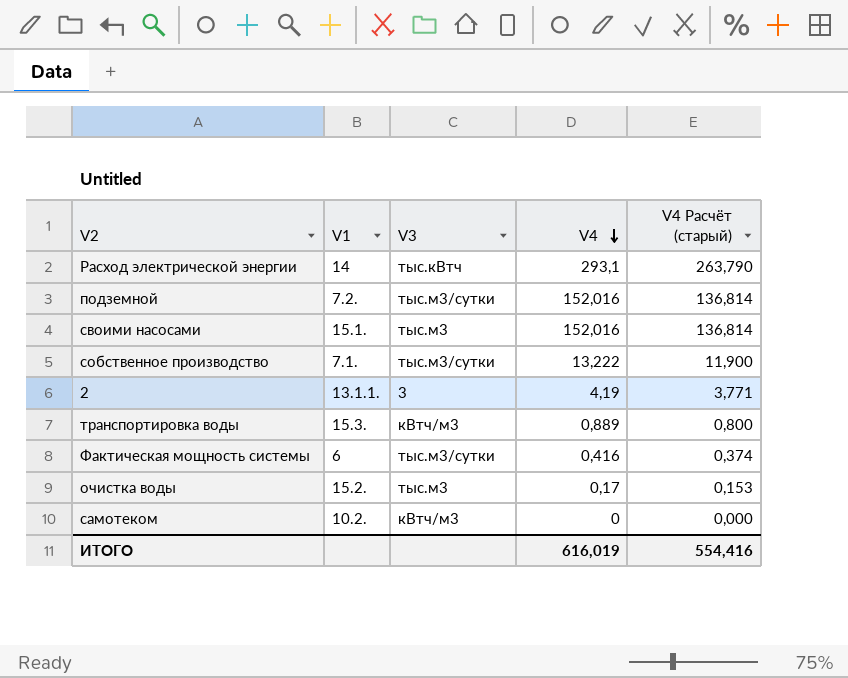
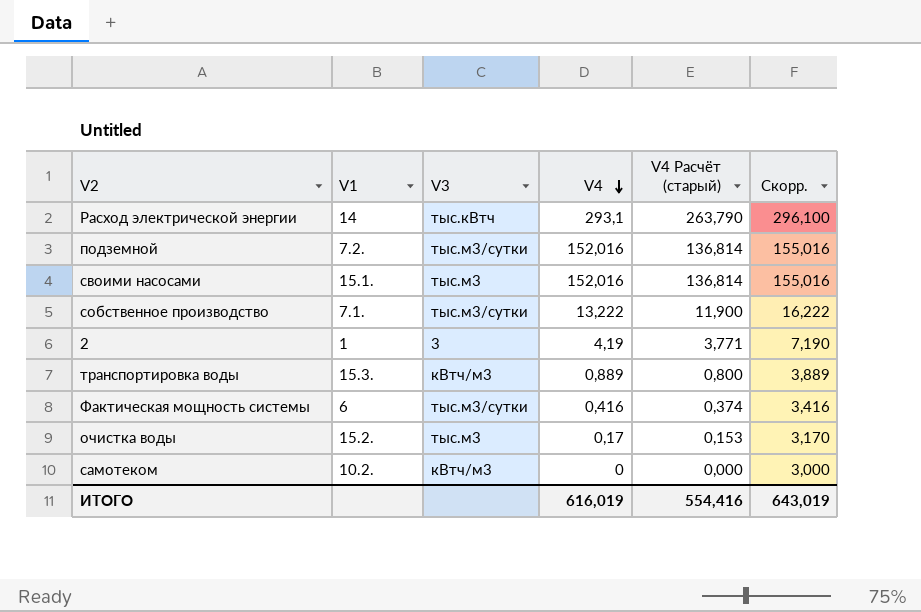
column Скорр. | formula: none -> [V4] + 3
2 | V1: 13.1.1. -> 1

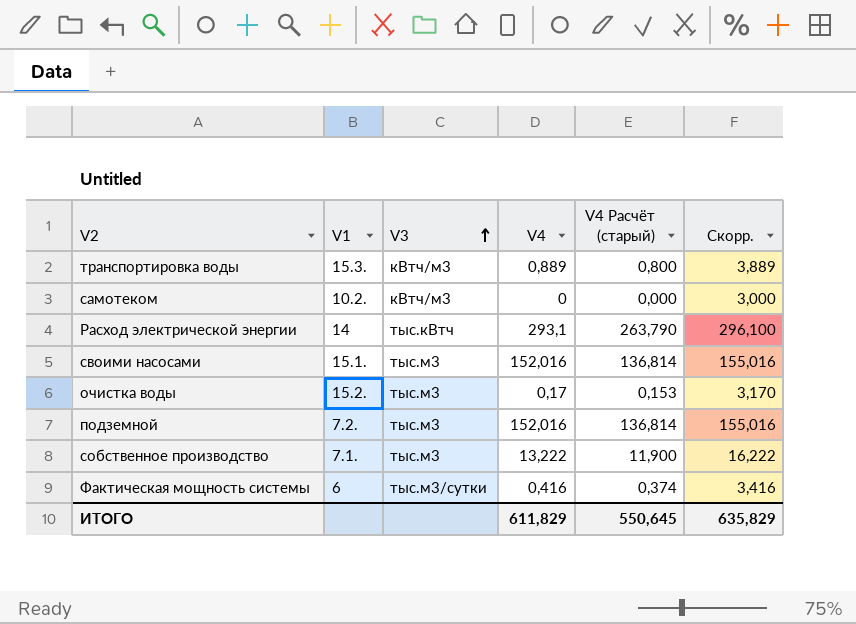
row order: V4 descending -> V3 ascending
row 2: 1 | 3 | 4,19 | 3,771 | 7,190 -> none
подземной | V3: тыс.м3/сутки -> тыс.м3
собственное производство | V3: тыс.м3/сутки -> тыс.м3
ИТОГО | V4: 616,019 -> 611,829
ИТОГО | V4 Расчёт (старый): 554,416 -> 550,645
ИТОГО | Скорр.: 643,019 -> 635,829

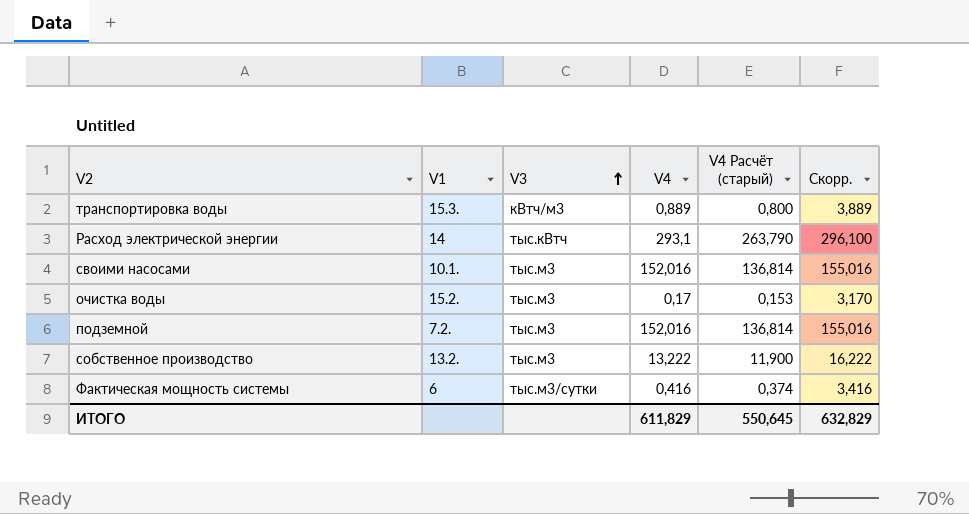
row самотеком: 10.2. | кВтч/м3 | 0 | 0,000 | 3,000 -> none
своими насосами | V1: 15.1. -> 10.1.
собственное производство | V1: 7.1. -> 13.2.
ИТОГО | Скорр.: 635,829 -> 632,829

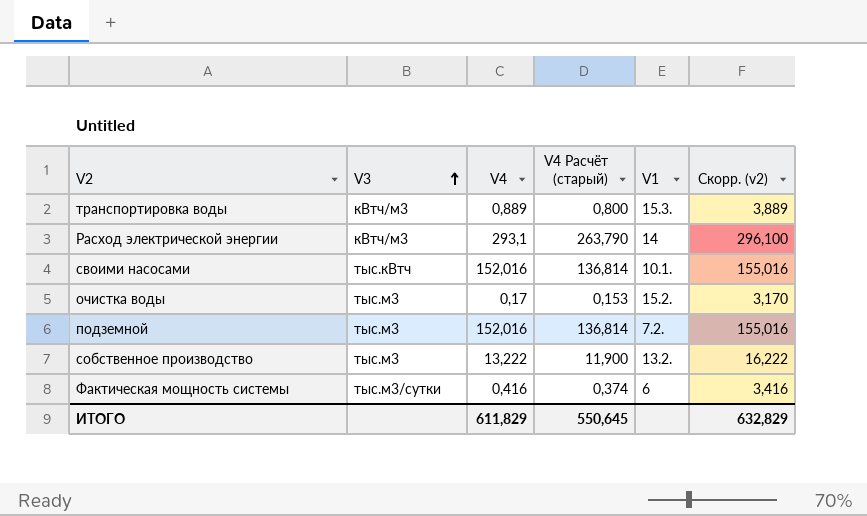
column V1 | position: 2 -> 5
column name: Скорр. -> Скорр. (v2)
Расход электрической энергии | V3: тыс.кВтч -> кВтч/м3
своими насосами | V3: тыс.м3 -> тыс.кВтч

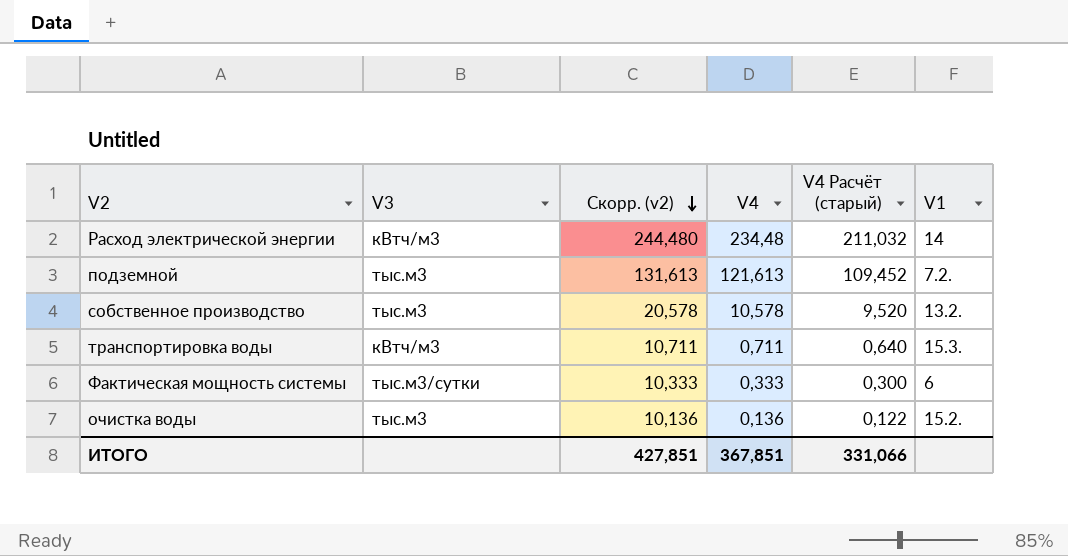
row order: V3 ascending -> Скорр. (v2) descending
column Скорр. (v2) | formula: [V4] + 3 -> [V4] + 10
column Скорр. (v2) | position: 6 -> 3
row своими насосами: тыс.кВтч | 152,016 | 136,814 | 10.1. | 155,016 -> none
Расход электрической энергии | V4: 293,1 -> 234,48
Расход электрической энергии | V4 Расчёт (старый): 263,790 -> 211,032
подземной | V4: 152,016 -> 121,613
подземной | V4 Расчёт (старый): 136,814 -> 109,452
собственное производство | V4: 13,222 -> 10,578
собственное производство | V4 Расчёт (старый): 11,900 -> 9,520
транспортировка воды | V4: 0,889 -> 0,711
транспортировка воды | V4 Расчёт (старый): 0,800 -> 0,640
Фактическая мощность системы | V4: 0,416 -> 0,333
Фактическая мощность системы | V4 Расчёт (старый): 0,374 -> 0,300
очистка воды | V4: 0,17 -> 0,136
очистка воды | V4 Расчёт (старый): 0,153 -> 0,122
ИТОГО | Скорр. (v2): 632,829 -> 427,851
ИТОГО | V4: 611,829 -> 367,851
ИТОГО | V4 Расчёт (старый): 550,645 -> 331,066

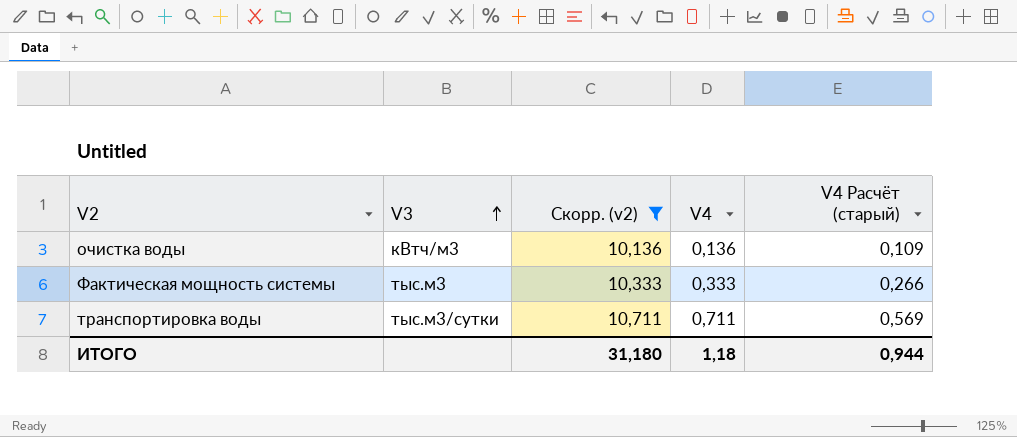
filter: none -> Скорр. (v2) <= 10,711
row order: Скорр. (v2) descending -> V3 ascending
column V1 | position: 6 -> none
column V4 Расчёт (старый) | formula: [V4] * 0,9 -> [V4] * 0,8
очистка воды | V3: тыс.м3 -> кВтч/м3
Фактическая мощность системы | V3: тыс.м3/сутки -> тыс.м3
транспортировка воды | V3: кВтч/м3 -> тыс.м3/сутки
ИТОГО | Скорр. (v2): 427,851 -> 31,180
ИТОГО | V4: 367,851 -> 1,18
ИТОГО | V4 Расчёт (старый): 331,066 -> 0,944

